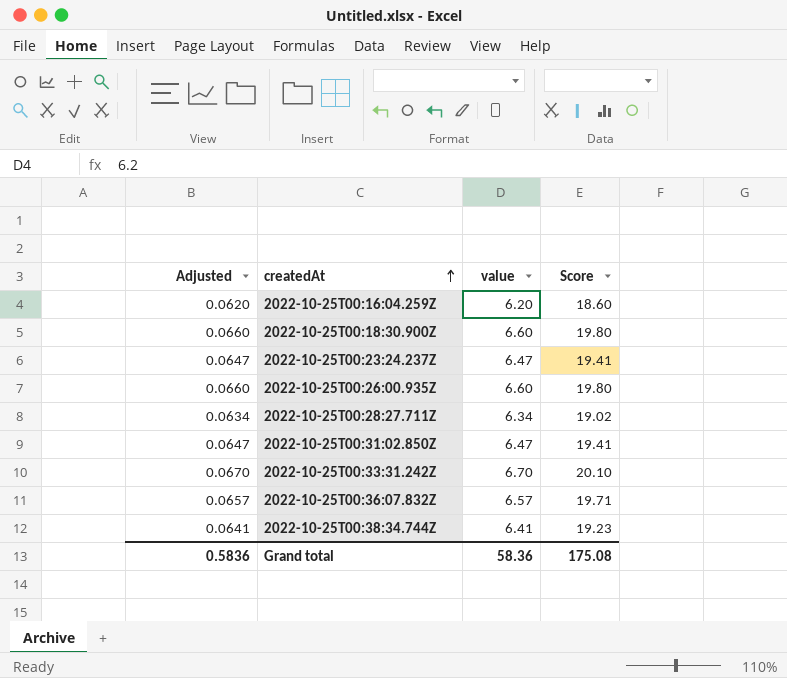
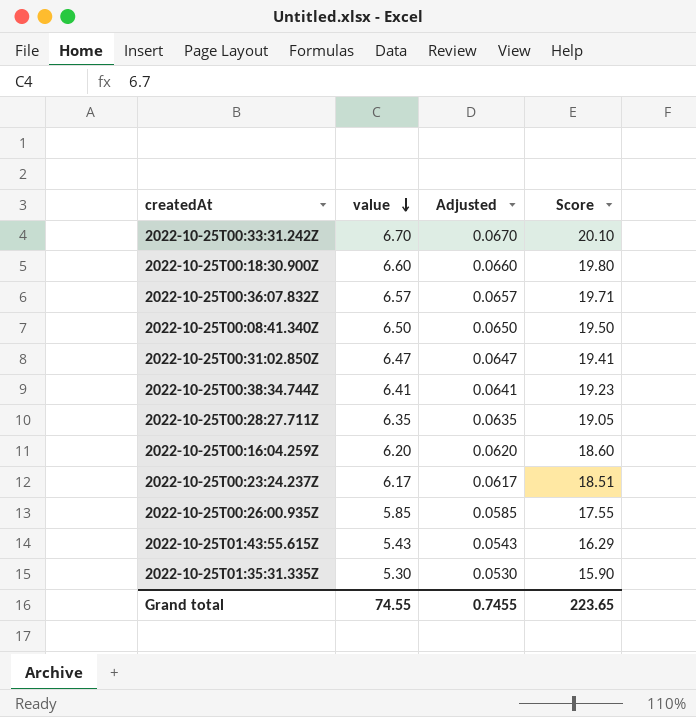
row order: createdAt ascending -> value descending
column Adjusted | position: 1 -> 3
row 2022-10-25T00:08:41.340Z: none -> 6.50 | 0.0650 | 19.50
2022-10-25T00:28:27.711Z | value: 6.34 -> 6.35
2022-10-25T00:28:27.711Z | Adjusted: 0.0634 -> 0.0635
2022-10-25T00:28:27.711Z | Score: 19.02 -> 19.05
2022-10-25T00:23:24.237Z | value: 6.47 -> 6.17
2022-10-25T00:23:24.237Z | Adjusted: 0.0647 -> 0.0617
2022-10-25T00:23:24.237Z | Score: 19.41 -> 18.51
2022-10-25T00:26:00.935Z | value: 6.60 -> 5.85
2022-10-25T00:26:00.935Z | Adjusted: 0.0660 -> 0.0585
2022-10-25T00:26:00.935Z | Score: 19.80 -> 17.55
row 2022-10-25T01:43:55.615Z: none -> 5.43 | 0.0543 | 16.29
row 2022-10-25T01:35:31.335Z: none -> 5.30 | 0.0530 | 15.90
Grand total | value: 58.36 -> 74.55
Grand total | Adjusted: 0.5836 -> 0.7455
Grand total | Score: 175.08 -> 223.65

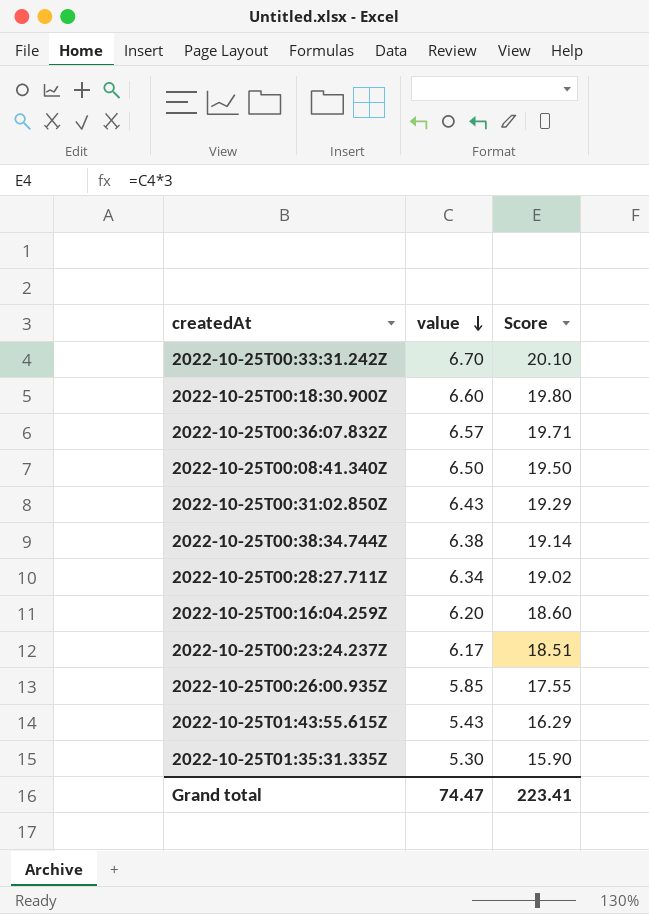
column Adjusted | formula: [value] * 0.01 -> none
2022-10-25T00:31:02.850Z | value: 6.47 -> 6.43
2022-10-25T00:31:02.850Z | Score: 19.41 -> 19.29
2022-10-25T00:38:34.744Z | value: 6.41 -> 6.38
2022-10-25T00:38:34.744Z | Score: 19.23 -> 19.14
2022-10-25T00:28:27.711Z | value: 6.35 -> 6.34
2022-10-25T00:28:27.711Z | Score: 19.05 -> 19.02
Grand total | value: 74.55 -> 74.47
Grand total | Score: 223.65 -> 223.41

